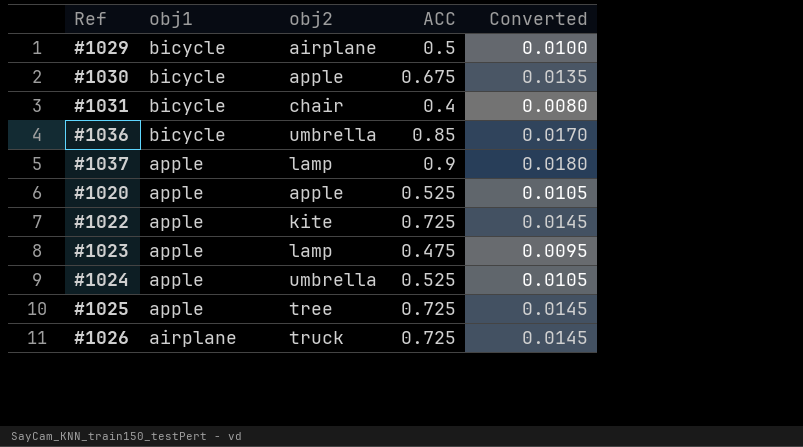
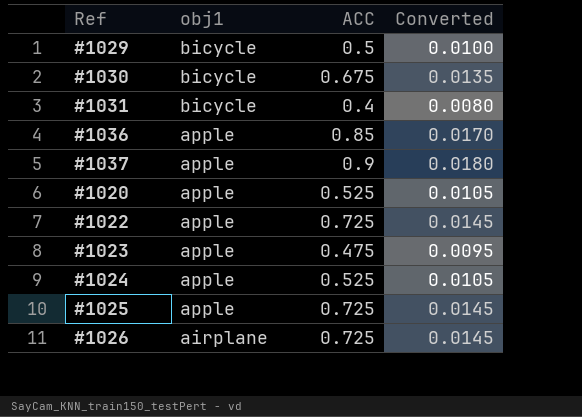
column obj2 | position: 3 -> none
#1036 | obj1: bicycle -> apple

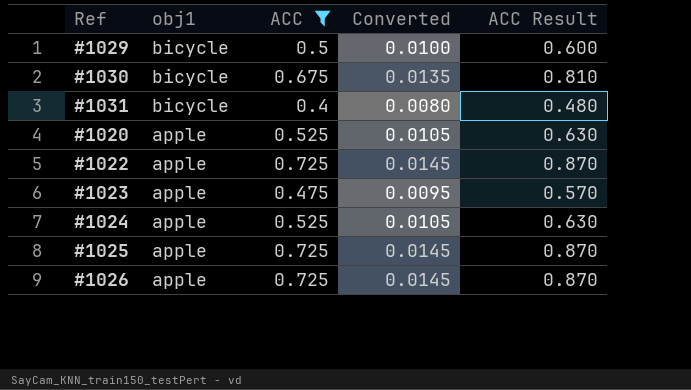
filter: none -> ACC <= 0.725
column ACC Result | formula: none -> [ACC] * 1.2
#1026 | obj1: airplane -> apple

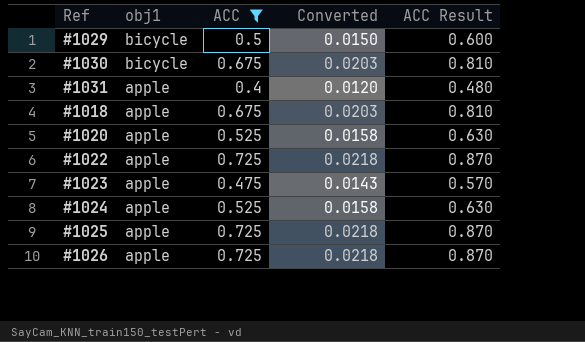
column Converted | formula: [ACC] * 0.02 -> [ACC] * 0.03
#1031 | obj1: bicycle -> apple
row #1018: none -> apple | 0.675 | 0.0203 | 0.810

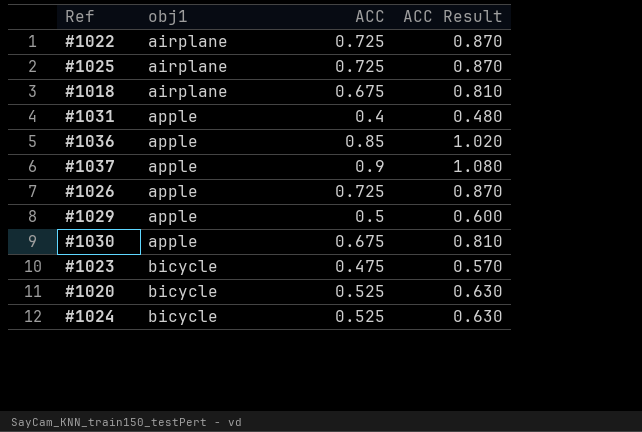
filter: ACC <= 0.725 -> none
row order: obj1 descending -> obj1 ascending
column Converted | formula: [ACC] * 0.03 -> none
#1022 | obj1: apple -> airplane
#1025 | obj1: apple -> airplane
#1018 | obj1: apple -> airplane
#1029 | obj1: bicycle -> apple
#1030 | obj1: bicycle -> apple
#1023 | obj1: apple -> bicycle
#1020 | obj1: apple -> bicycle
#1024 | obj1: apple -> bicycle

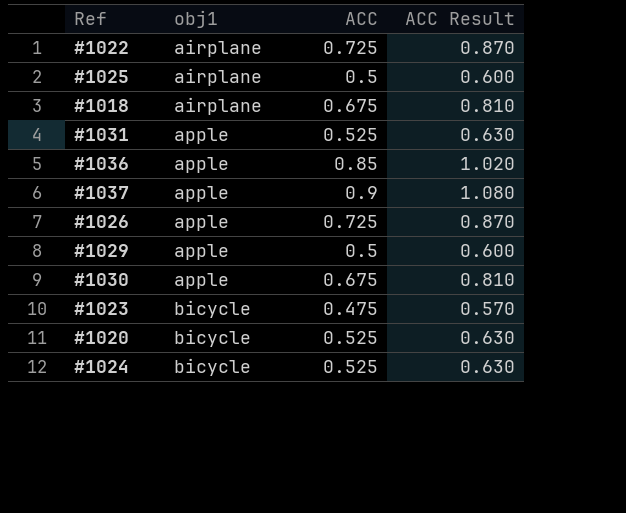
#1025 | ACC: 0.725 -> 0.5
#1025 | ACC Result: 0.870 -> 0.600
#1031 | ACC: 0.4 -> 0.525
#1031 | ACC Result: 0.480 -> 0.630

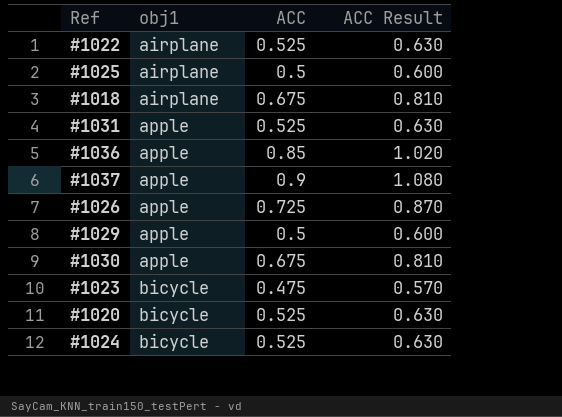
#1022 | ACC: 0.725 -> 0.525
#1022 | ACC Result: 0.870 -> 0.630

